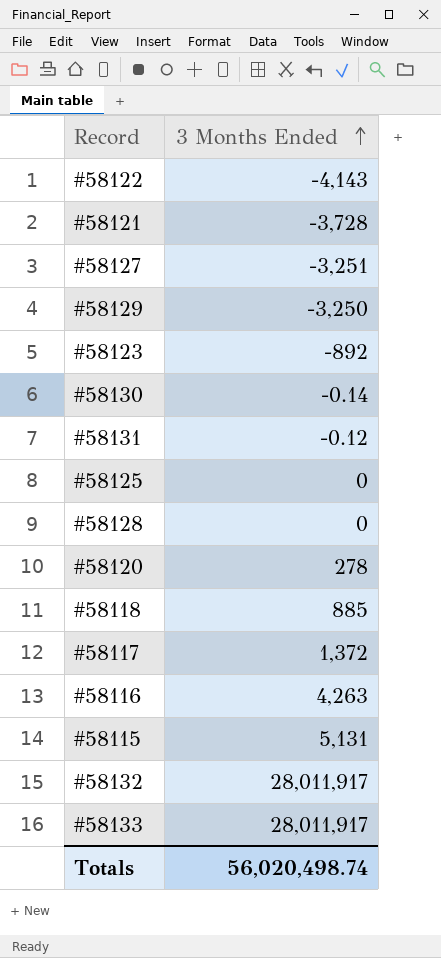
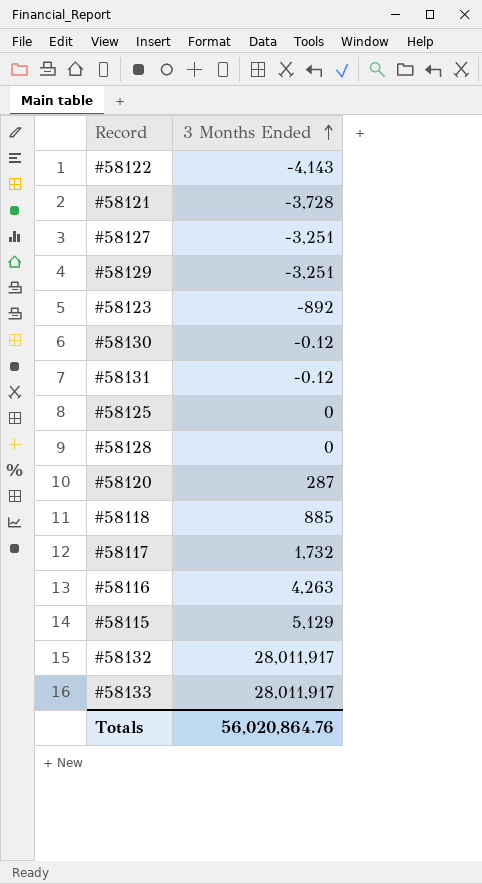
#58129 | 3 Months Ended: -3,250 -> -3,251
#58130 | 3 Months Ended: -0.14 -> -0.12
#58120 | 3 Months Ended: 278 -> 287
#58117 | 3 Months Ended: 1,372 -> 1,732
#58115 | 3 Months Ended: 5,131 -> 5,129
Totals | 3 Months Ended: 56,020,498.74 -> 56,020,864.76

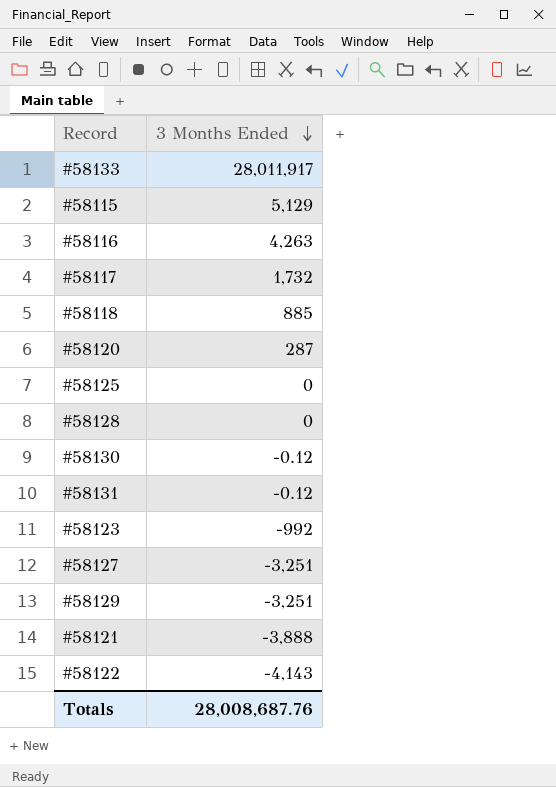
row order: 3 Months Ended ascending -> 3 Months Ended descending
row #58132: 28,011,917 -> none
#58123 | 3 Months Ended: -892 -> -992
#58121 | 3 Months Ended: -3,728 -> -3,888
Totals | 3 Months Ended: 56,020,864.76 -> 28,008,687.76

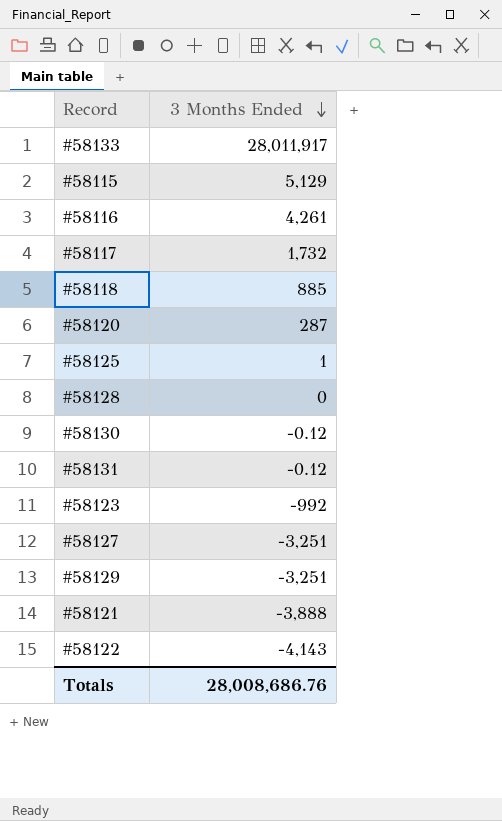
#58116 | 3 Months Ended: 4,263 -> 4,261
#58125 | 3 Months Ended: 0 -> 1
Totals | 3 Months Ended: 28,008,687.76 -> 28,008,686.76

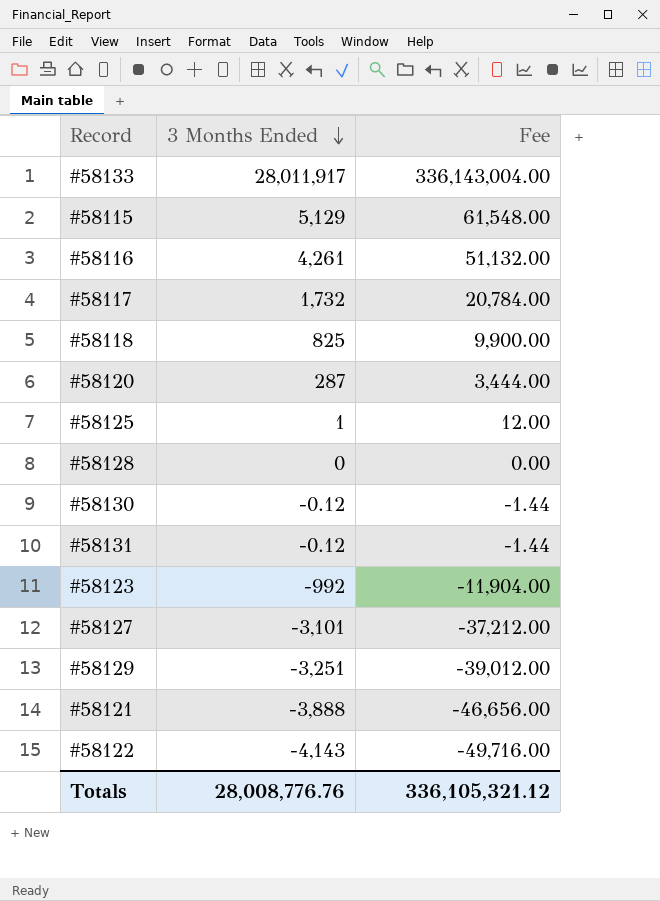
column Fee | formula: none -> [3 Months Ended] * 12
#58118 | 3 Months Ended: 885 -> 825
#58127 | 3 Months Ended: -3,251 -> -3,101
Totals | 3 Months Ended: 28,008,686.76 -> 28,008,776.76

